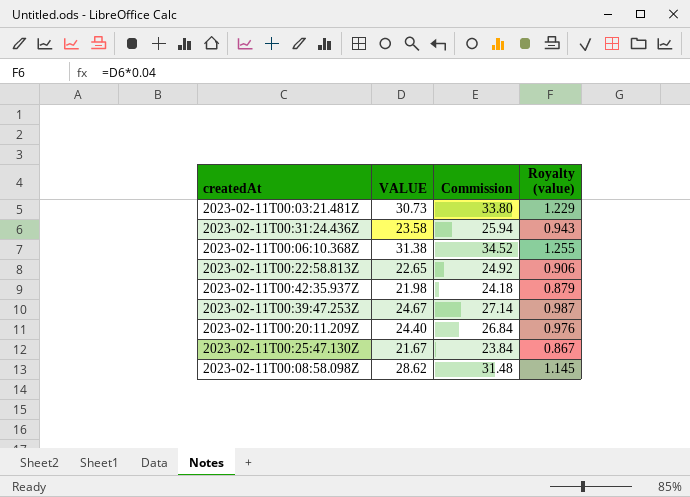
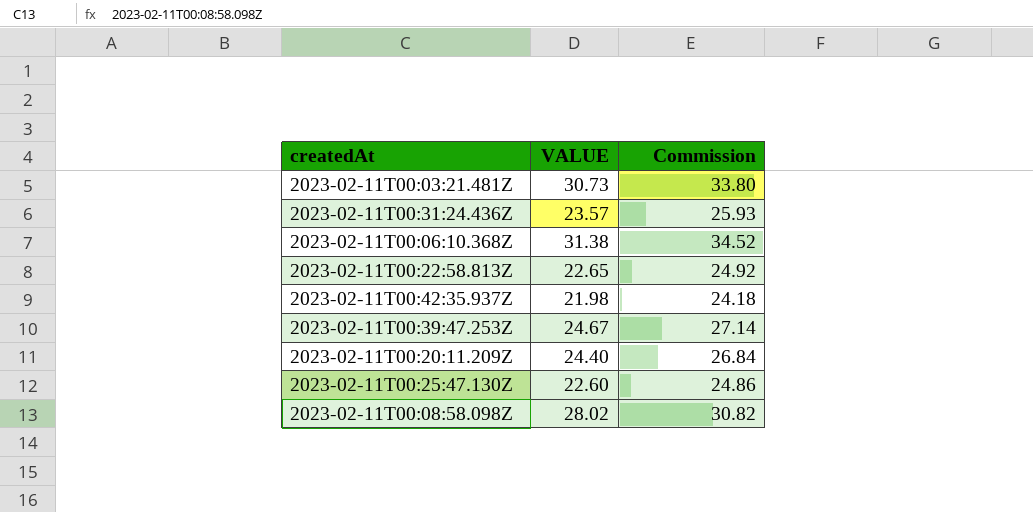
column Royalty (value) | formula: [VALUE] * 0.04 -> none
2023-02-11T00:31:24.436Z | VALUE: 23.58 -> 23.57
2023-02-11T00:31:24.436Z | Commission: 25.94 -> 25.93
2023-02-11T00:25:47.130Z | VALUE: 21.67 -> 22.60
2023-02-11T00:25:47.130Z | Commission: 23.84 -> 24.86
2023-02-11T00:08:58.098Z | VALUE: 28.62 -> 28.02
2023-02-11T00:08:58.098Z | Commission: 31.48 -> 30.82

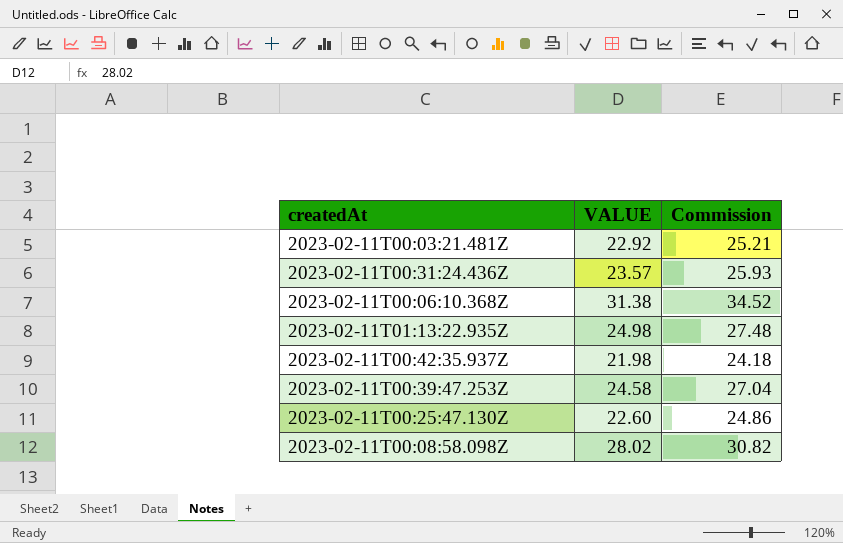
row 2023-02-11T00:22:58.813Z: 22.65 | 24.92 -> none
row 2023-02-11T00:20:11.209Z: 24.40 | 26.84 -> none
2023-02-11T00:03:21.481Z | VALUE: 30.73 -> 22.92
2023-02-11T00:03:21.481Z | Commission: 33.80 -> 25.21
row 2023-02-11T01:13:22.935Z: none -> 24.98 | 27.48
2023-02-11T00:39:47.253Z | VALUE: 24.67 -> 24.58
2023-02-11T00:39:47.253Z | Commission: 27.14 -> 27.04

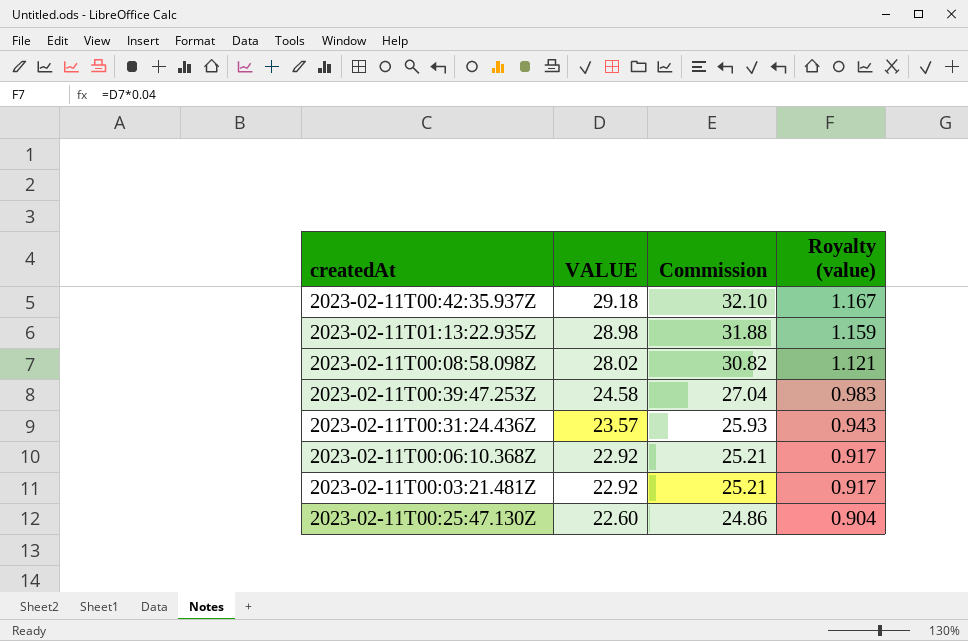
row order: none -> VALUE descending
column Royalty (value) | formula: none -> [VALUE] * 0.04
2023-02-11T00:42:35.937Z | VALUE: 21.98 -> 29.18
2023-02-11T00:42:35.937Z | Commission: 24.18 -> 32.10
2023-02-11T01:13:22.935Z | VALUE: 24.98 -> 28.98
2023-02-11T01:13:22.935Z | Commission: 27.48 -> 31.88
2023-02-11T00:06:10.368Z | VALUE: 31.38 -> 22.92
2023-02-11T00:06:10.368Z | Commission: 34.52 -> 25.21

